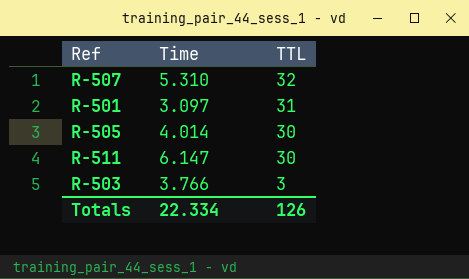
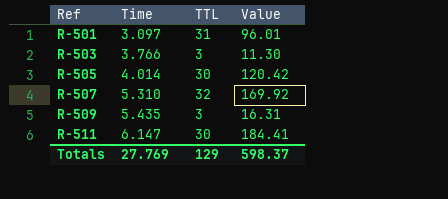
row order: TTL descending -> Ref ascending
column Value | formula: none -> [Time] * [TTL]
row R-509: none -> 5.435 | 3 | 16.31
Totals | Time: 22.334 -> 27.769
Totals | TTL: 126 -> 129

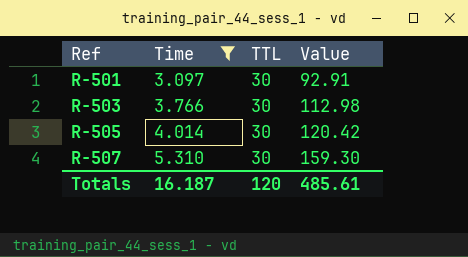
filter: none -> Time <= 5.310
R-501 | TTL: 31 -> 30
R-501 | Value: 96.01 -> 92.91
R-503 | TTL: 3 -> 30
R-503 | Value: 11.30 -> 112.98
R-507 | TTL: 32 -> 30
R-507 | Value: 169.92 -> 159.30
Totals | Time: 27.769 -> 16.187
Totals | TTL: 129 -> 120
Totals | Value: 598.37 -> 485.61

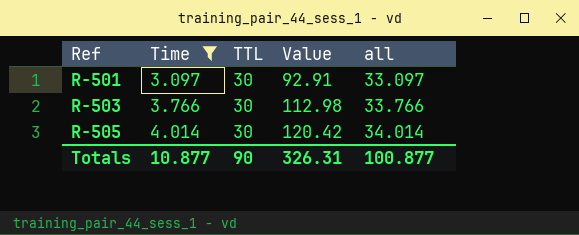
column all | formula: none -> [Time] + [TTL]
row R-507: 5.310 | 30 | 159.30 -> none
Totals | Time: 16.187 -> 10.877
Totals | TTL: 120 -> 90
Totals | Value: 485.61 -> 326.31

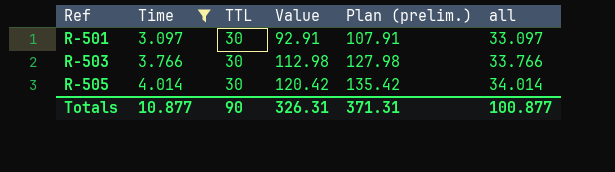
column Plan (prelim.) | formula: none -> [Value] + 15

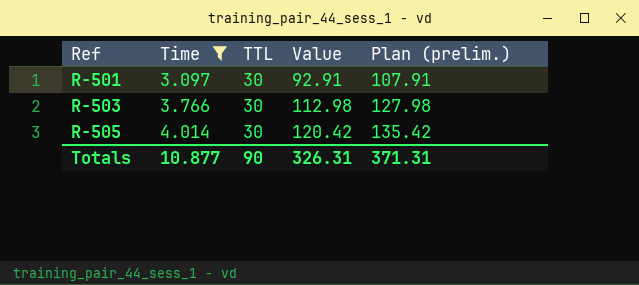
column all | formula: [Time] + [TTL] -> none

